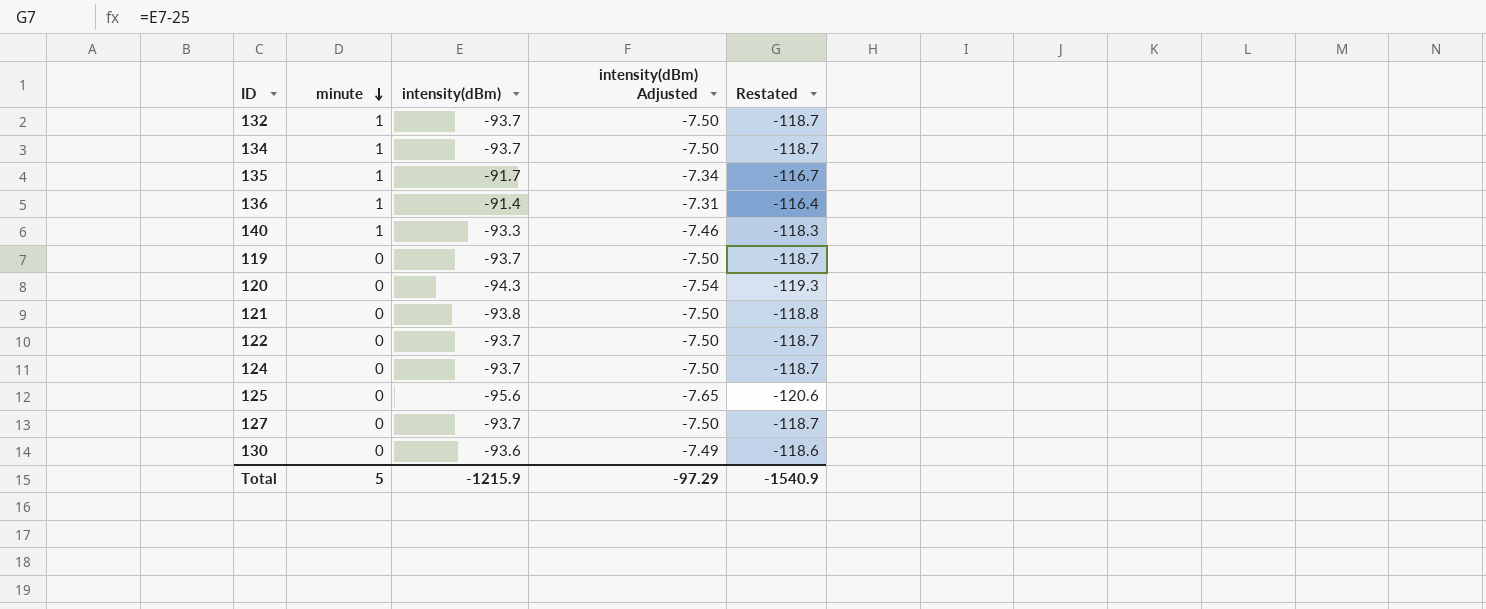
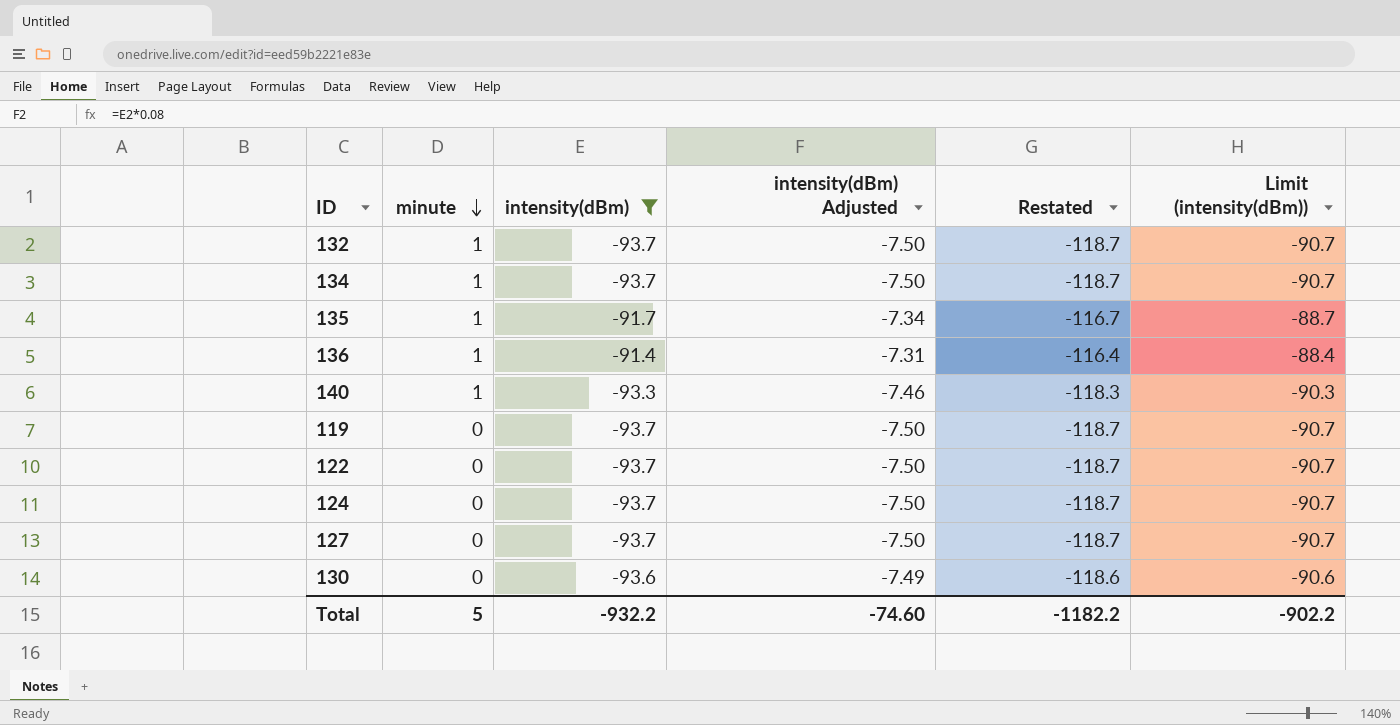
filter: none -> intensity(dBm) >= -93.7
column Limit (intensity(dBm)) | formula: none -> [intensity(dBm)] + 3
Total | intensity(dBm): -1215.9 -> -932.2
Total | intensity(dBm) Adjusted: -97.29 -> -74.60
Total | Restated: -1540.9 -> -1182.2

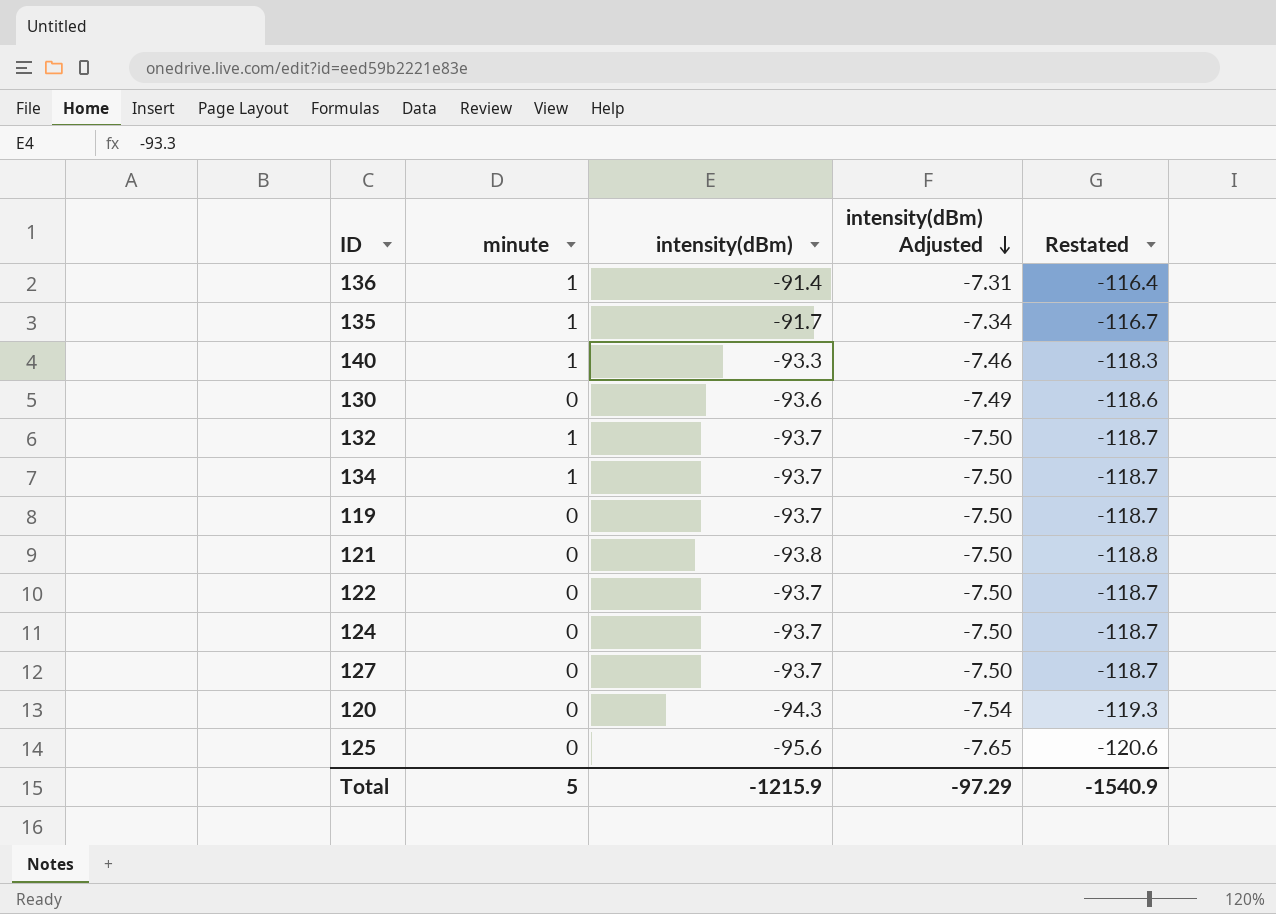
filter: intensity(dBm) >= -93.7 -> none
row order: minute descending -> intensity(dBm) Adjusted descending
column Limit (intensity(dBm)) | formula: [intensity(dBm)] + 3 -> none
Total | intensity(dBm): -932.2 -> -1215.9
Total | intensity(dBm) Adjusted: -74.60 -> -97.29
Total | Restated: -1182.2 -> -1540.9

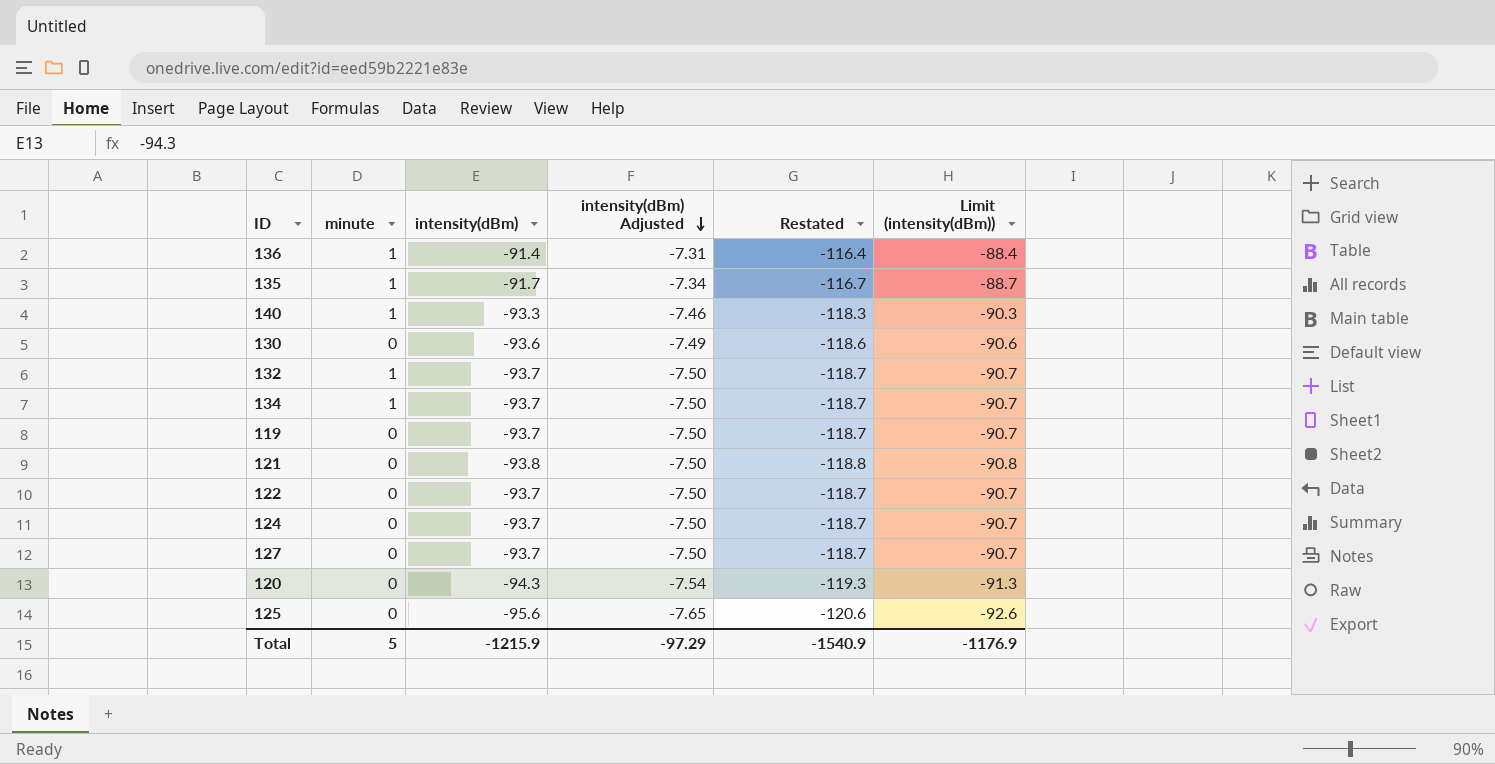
column Limit (intensity(dBm)) | formula: none -> [intensity(dBm)] + 3

